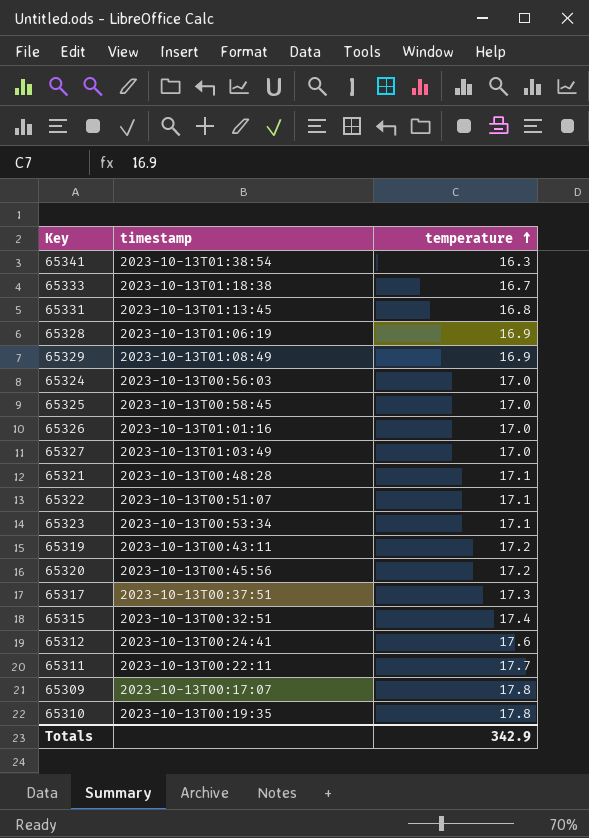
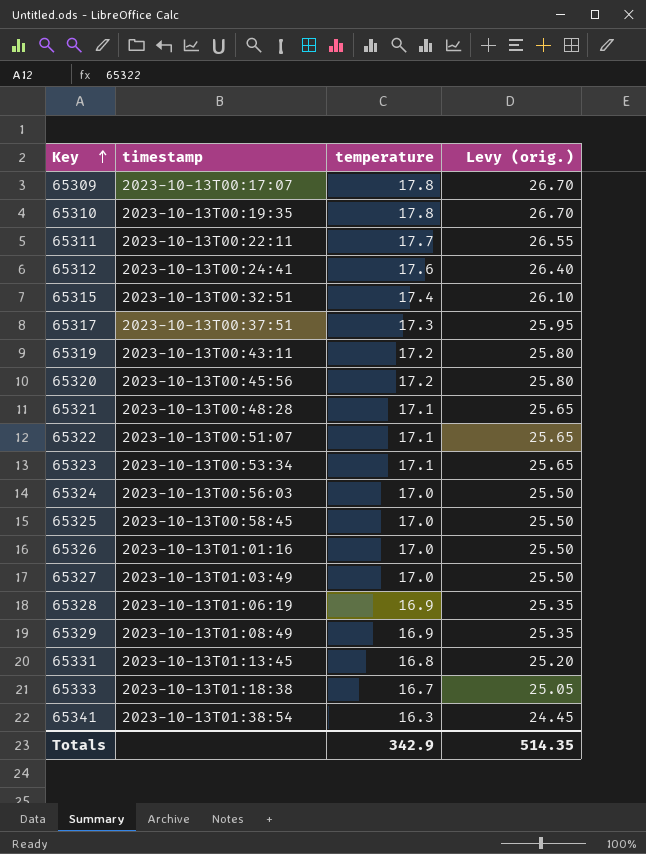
row order: temperature ascending -> Key ascending
column Levy (orig.) | formula: none -> [temperature] * 1.5

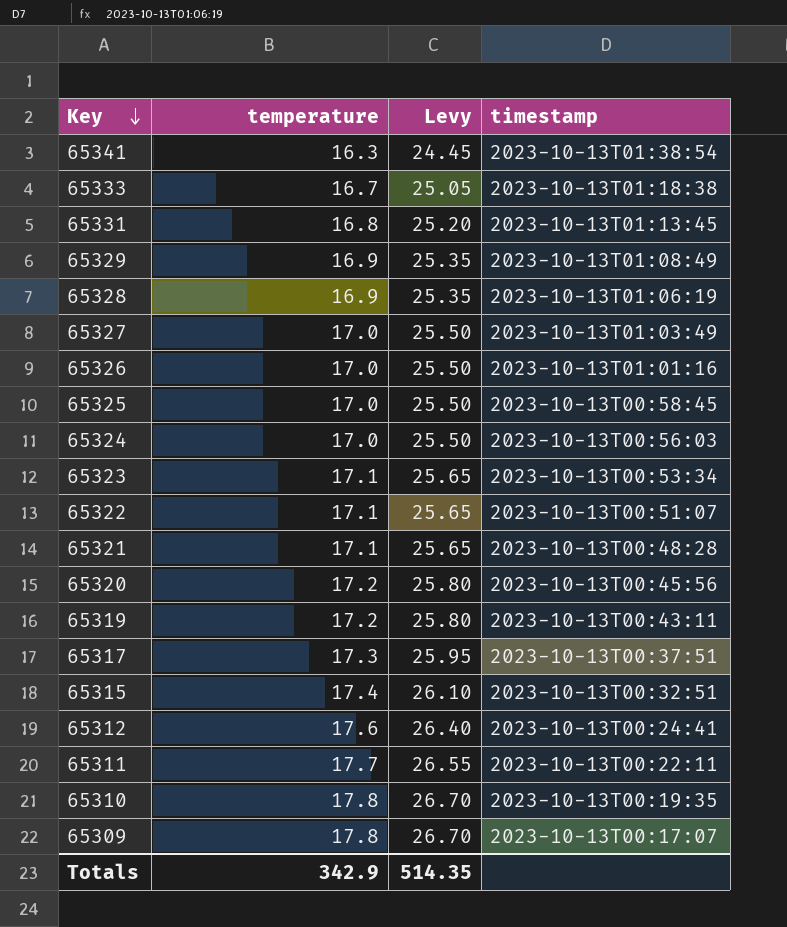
row order: Key ascending -> Key descending
column name: Levy (orig.) -> Levy
column timestamp | position: 2 -> 4

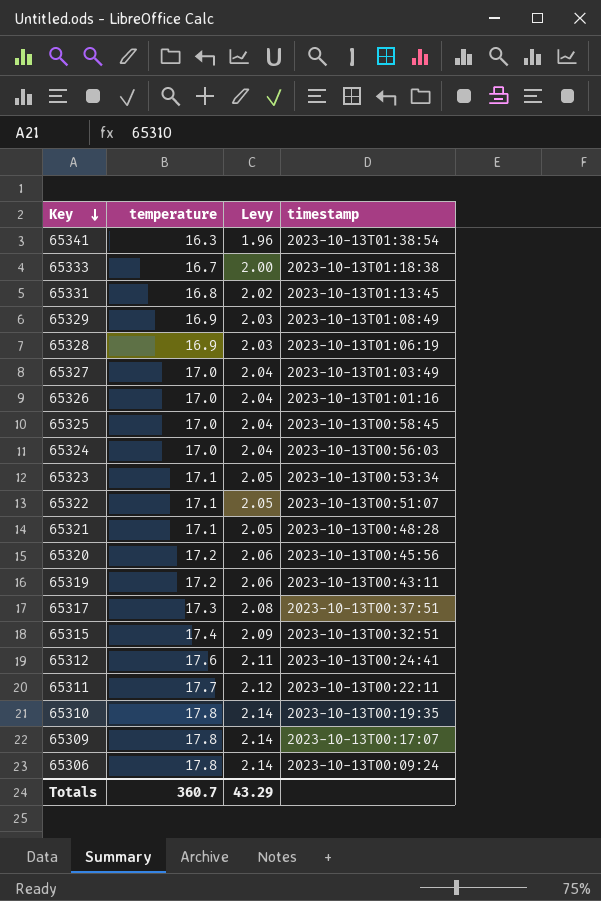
column Levy | formula: [temperature] * 1.5 -> [temperature] * 0.12
row 65306: none -> 17.8 | 2.14 | 2023-10-13T00:09:24
Totals | temperature: 342.9 -> 360.7
Totals | Levy: 514.35 -> 43.29

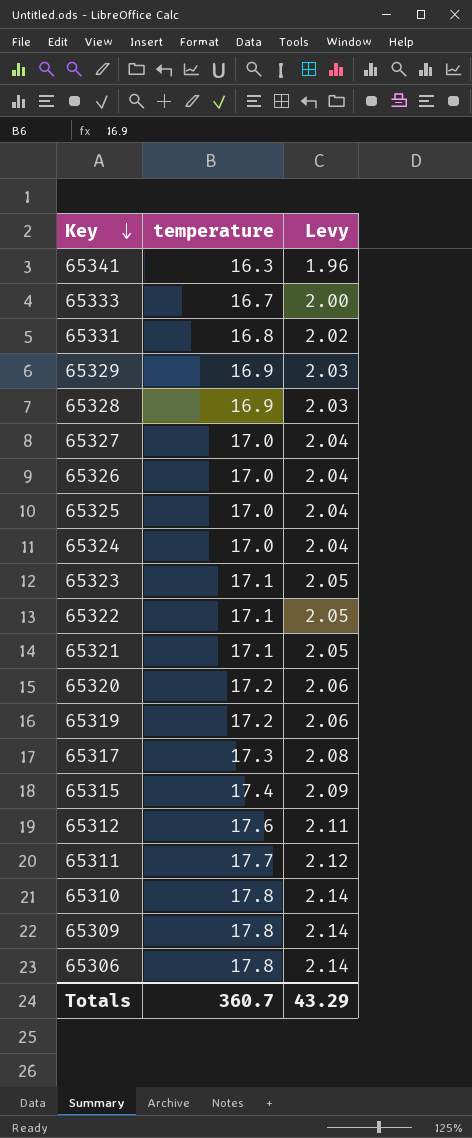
column timestamp | position: 4 -> none

